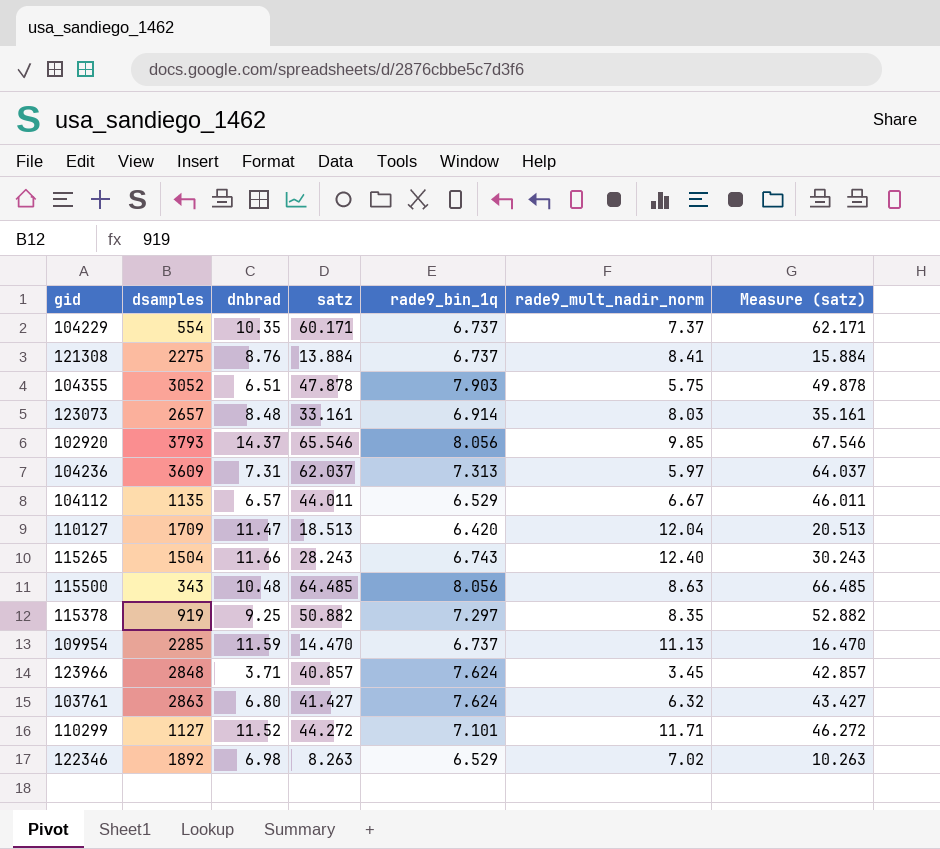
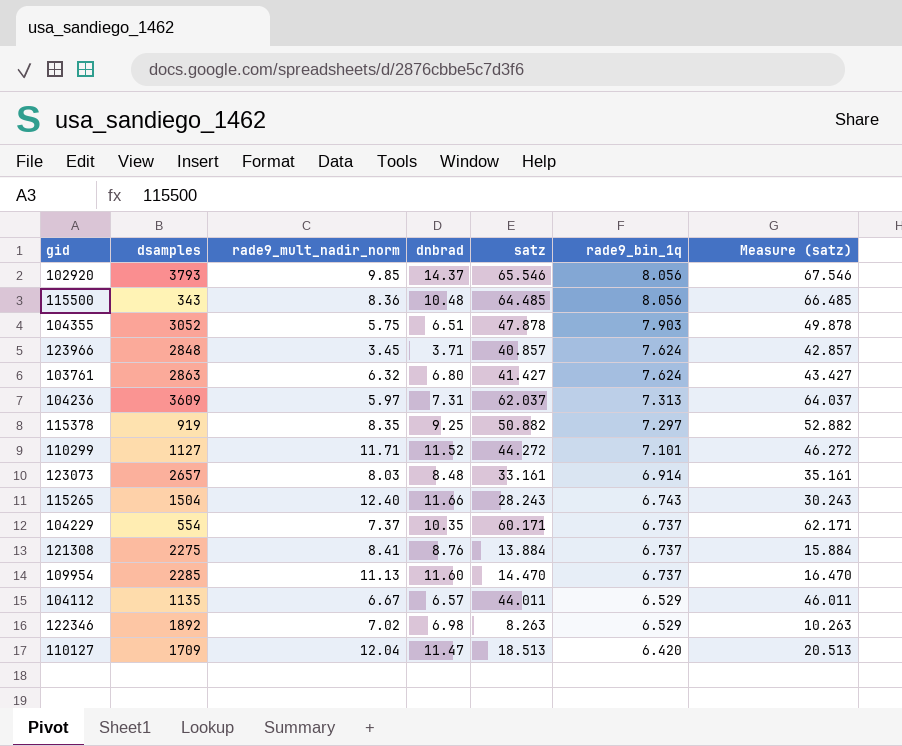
row order: none -> rade9_bin_1q descending
column rade9_mult_nadir_norm | position: 6 -> 3
115500 | rade9_mult_nadir_norm: 8.63 -> 8.36
109954 | dnbrad: 11.59 -> 11.60

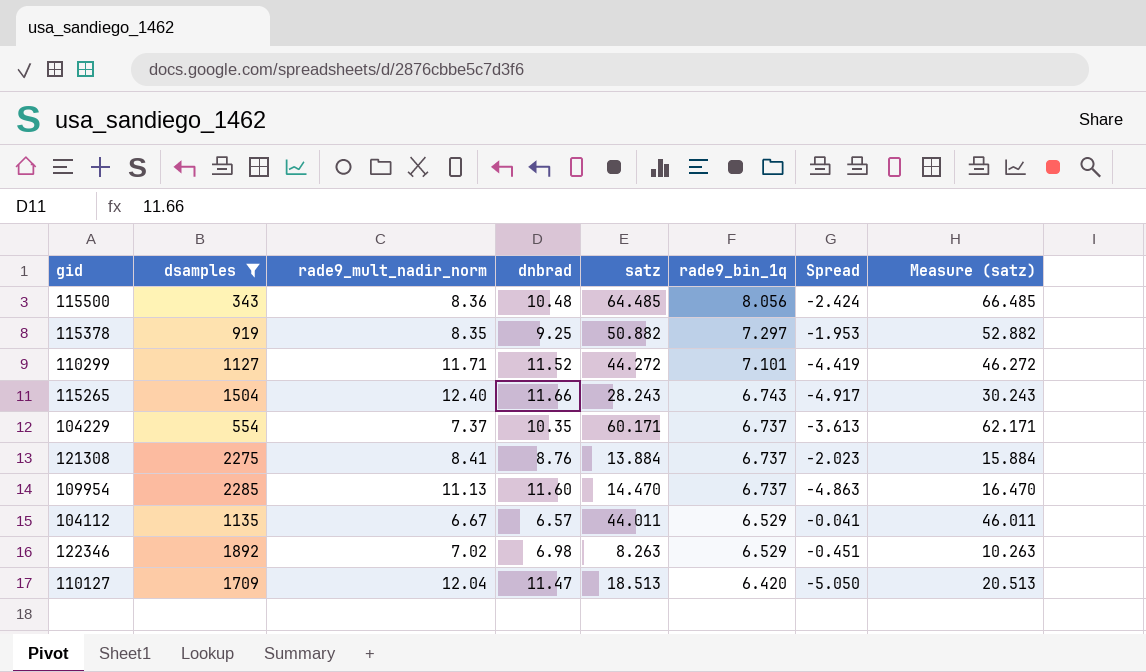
filter: none -> dsamples <= 2285
column Spread | formula: none -> [rade9_bin_1q] - [dnbrad]

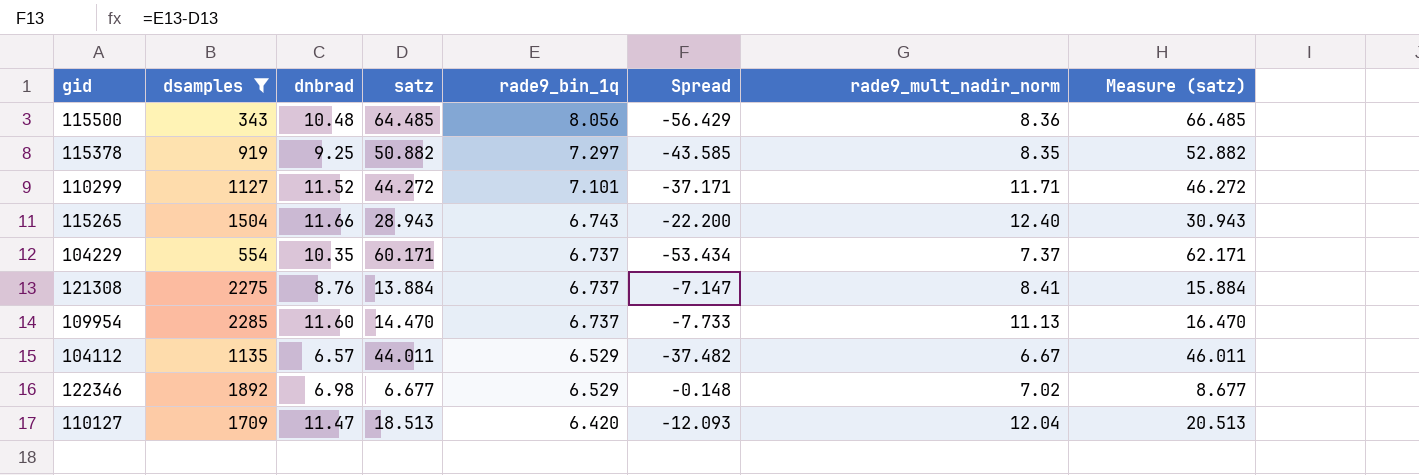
column Spread | formula: [rade9_bin_1q] - [dnbrad] -> [rade9_bin_1q] - [satz]
column rade9_mult_nadir_norm | position: 3 -> 7
115265 | satz: 28.243 -> 28.943
115265 | Measure (satz): 30.243 -> 30.943
122346 | satz: 8.263 -> 6.677
122346 | Measure (satz): 10.263 -> 8.677

